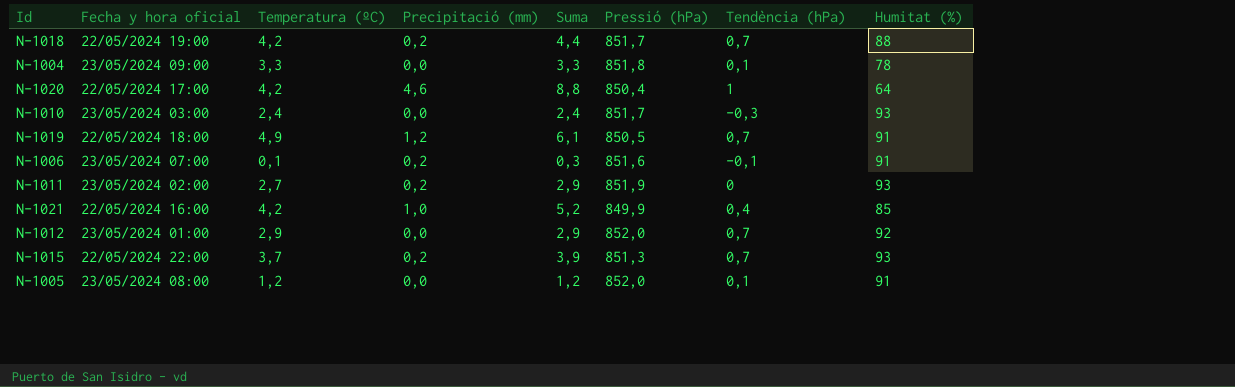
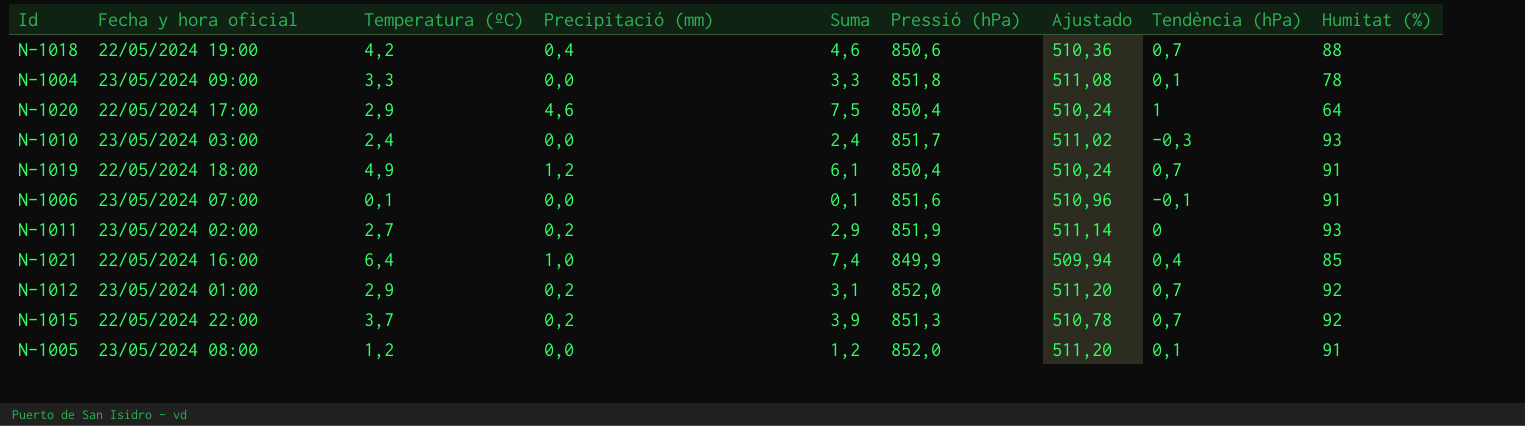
column Ajustado | formula: none -> [Pressió (hPa)] * 0,6
N-1018 | Precipitació (mm): 0,2 -> 0,4
N-1018 | Suma: 4,4 -> 4,6
N-1018 | Pressió (hPa): 851,7 -> 850,6
N-1020 | Temperatura (ºC): 4,2 -> 2,9
N-1020 | Suma: 8,8 -> 7,5
N-1019 | Pressió (hPa): 850,5 -> 850,4
N-1006 | Precipitació (mm): 0,2 -> 0,0
N-1006 | Suma: 0,3 -> 0,1
N-1021 | Temperatura (ºC): 4,2 -> 6,4
N-1021 | Suma: 5,2 -> 7,4
N-1012 | Precipitació (mm): 0,0 -> 0,2
N-1012 | Suma: 2,9 -> 3,1
N-1015 | Humitat (%): 93 -> 92

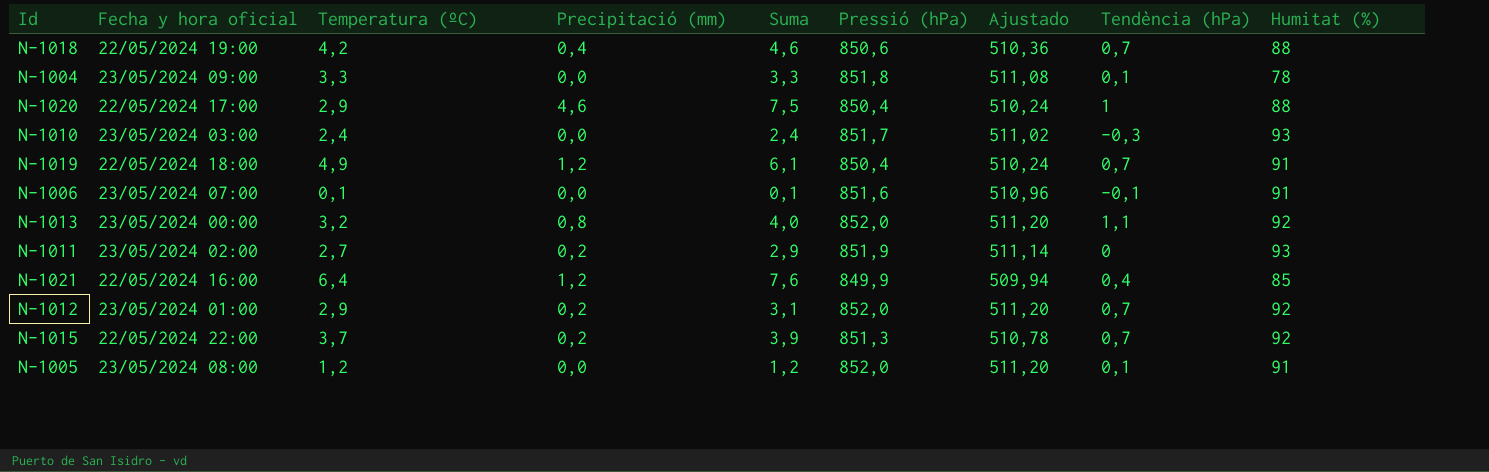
N-1020 | Humitat (%): 64 -> 88
row N-1013: none -> 23/05/2024 00:00 | 3,2 | 0,8 | 4,0 | 852,0 | 511,20 | 1,1 | 92
N-1021 | Precipitació (mm): 1,0 -> 1,2
N-1021 | Suma: 7,4 -> 7,6

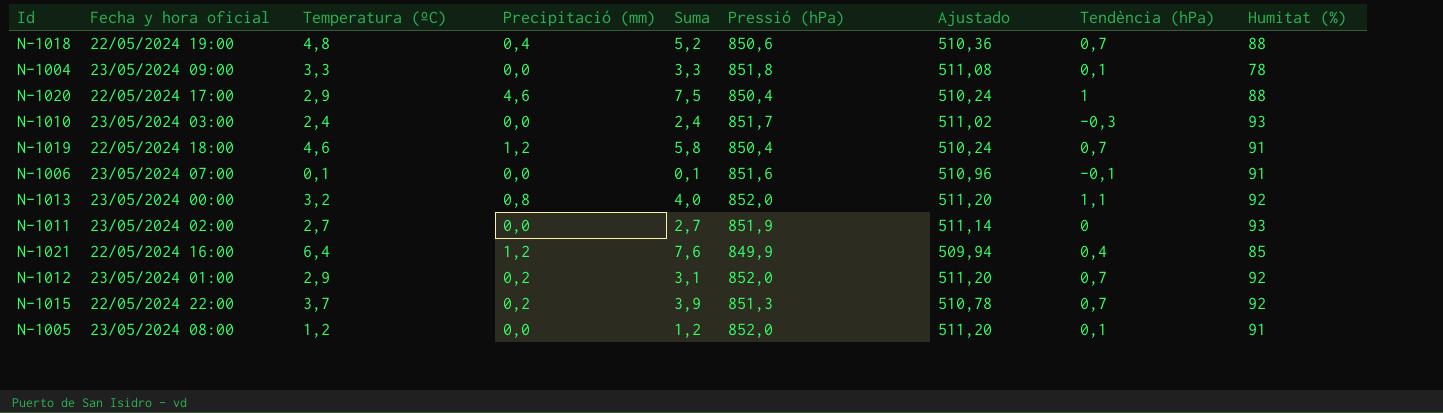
N-1018 | Temperatura (ºC): 4,2 -> 4,8
N-1018 | Suma: 4,6 -> 5,2
N-1019 | Temperatura (ºC): 4,9 -> 4,6
N-1019 | Suma: 6,1 -> 5,8
N-1011 | Precipitació (mm): 0,2 -> 0,0
N-1011 | Suma: 2,9 -> 2,7

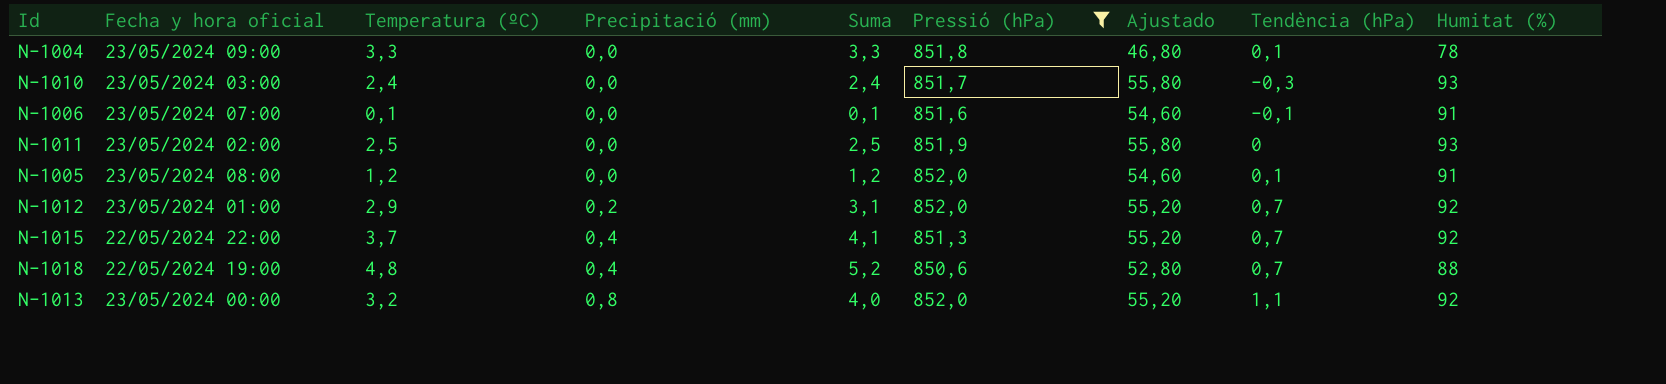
filter: none -> Pressió (hPa) >= 850,6
row order: none -> Precipitació (mm) ascending
column Ajustado | formula: [Pressió (hPa)] * 0,6 -> [Humitat (%)] * 0,6
N-1011 | Temperatura (ºC): 2,7 -> 2,5
N-1011 | Suma: 2,7 -> 2,5
N-1015 | Precipitació (mm): 0,2 -> 0,4
N-1015 | Suma: 3,9 -> 4,1

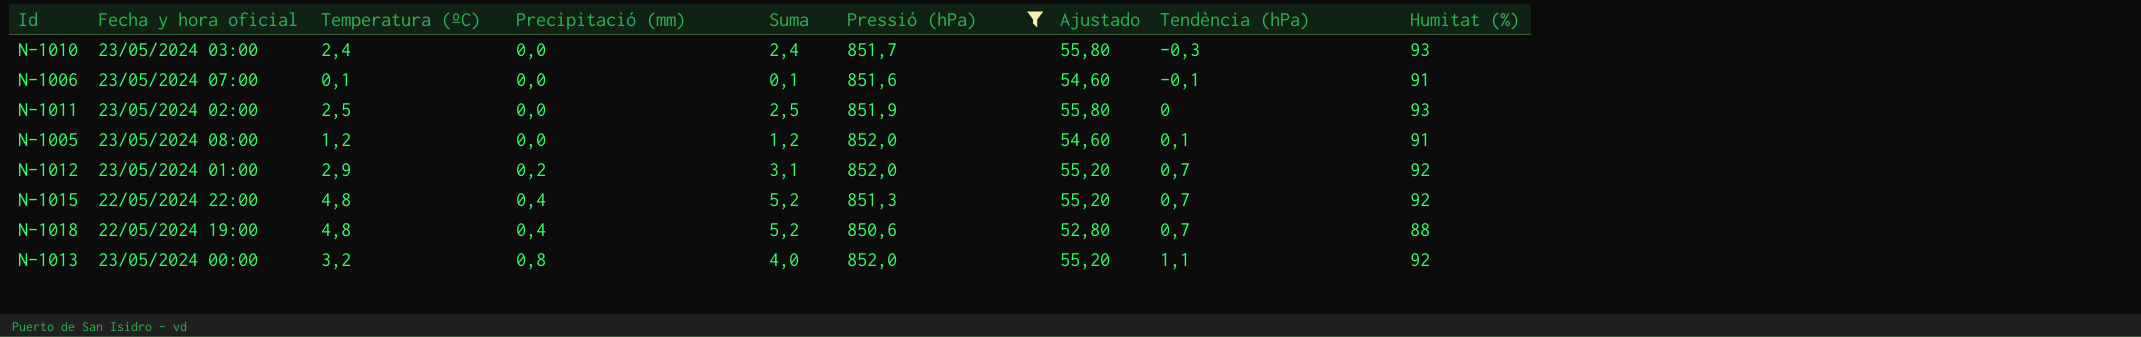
row N-1004: 23/05/2024 09:00 | 3,3 | 0,0 | 3,3 | 851,8 | 46,80 | 0,1 | 78 -> none
N-1015 | Temperatura (ºC): 3,7 -> 4,8
N-1015 | Suma: 4,1 -> 5,2

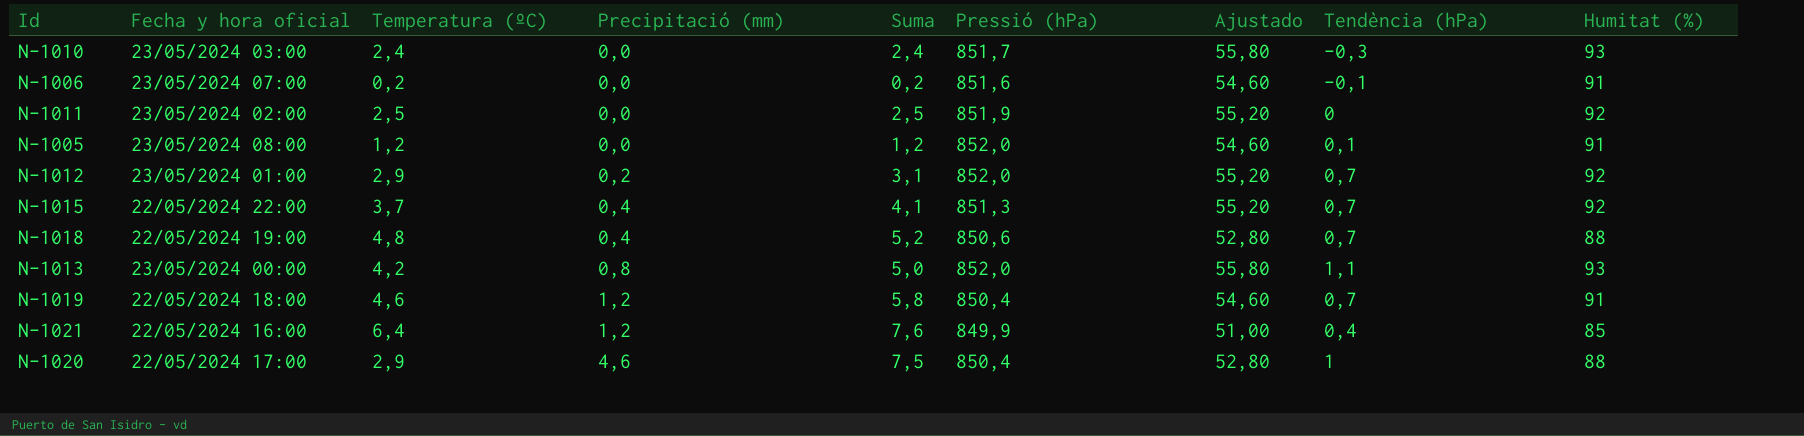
filter: Pressió (hPa) >= 850,6 -> none
N-1006 | Temperatura (ºC): 0,1 -> 0,2
N-1006 | Suma: 0,1 -> 0,2
N-1011 | Ajustado: 55,80 -> 55,20
N-1011 | Humitat (%): 93 -> 92
N-1015 | Temperatura (ºC): 4,8 -> 3,7
N-1015 | Suma: 5,2 -> 4,1
N-1013 | Temperatura (ºC): 3,2 -> 4,2
N-1013 | Suma: 4,0 -> 5,0
N-1013 | Ajustado: 55,20 -> 55,80
N-1013 | Humitat (%): 92 -> 93

